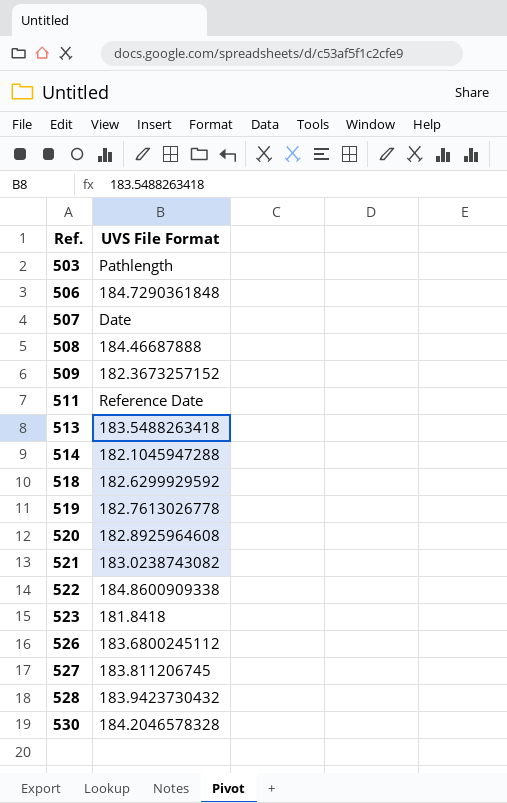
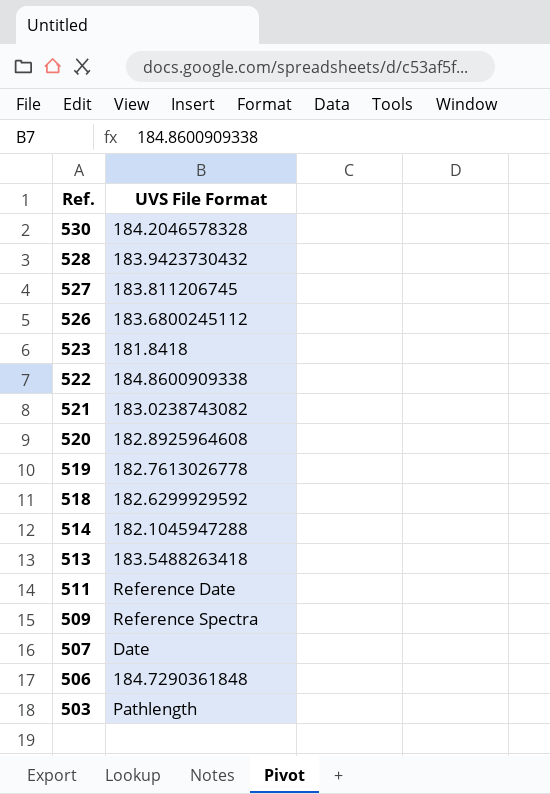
row order: Ref. ascending -> Ref. descending
row 508: 184.46687888 -> none
509 | UVS File Format: 182.3673257152 -> Reference Spectra

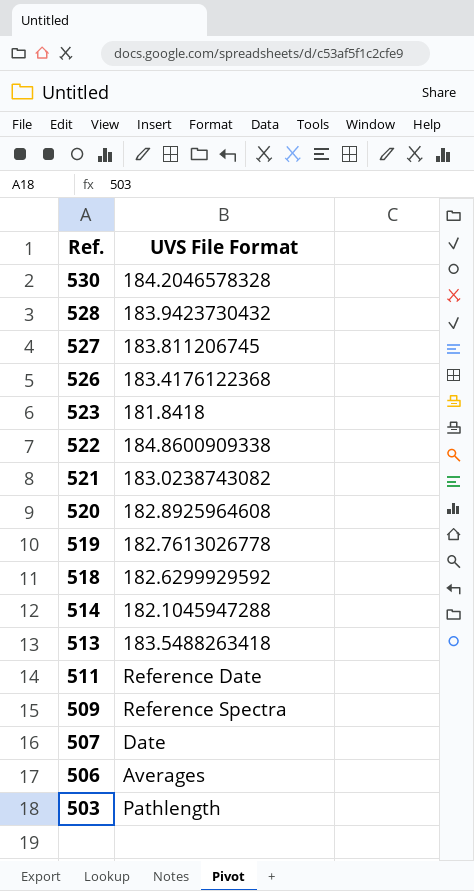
526 | UVS File Format: 183.6800245112 -> 183.4176122368
506 | UVS File Format: 184.7290361848 -> Averages

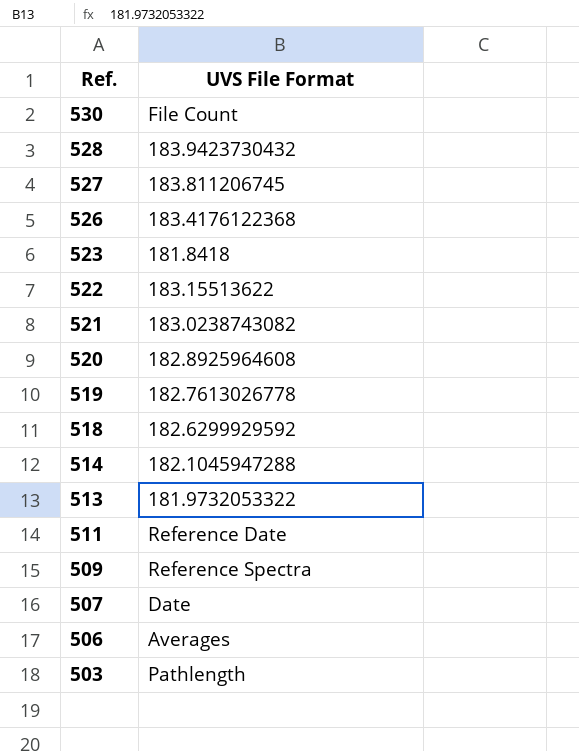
530 | UVS File Format: 184.2046578328 -> File Count
522 | UVS File Format: 184.8600909338 -> 183.15513622
513 | UVS File Format: 183.5488263418 -> 181.9732053322

